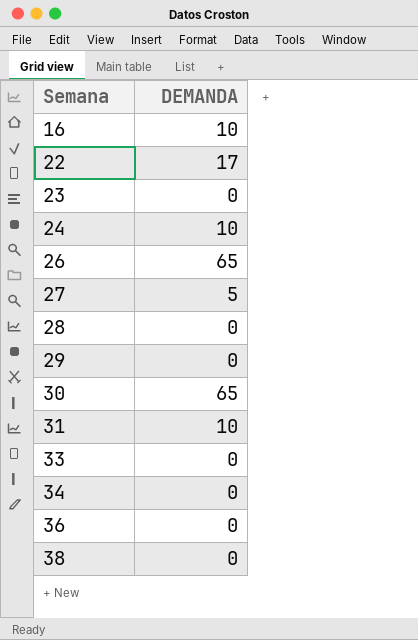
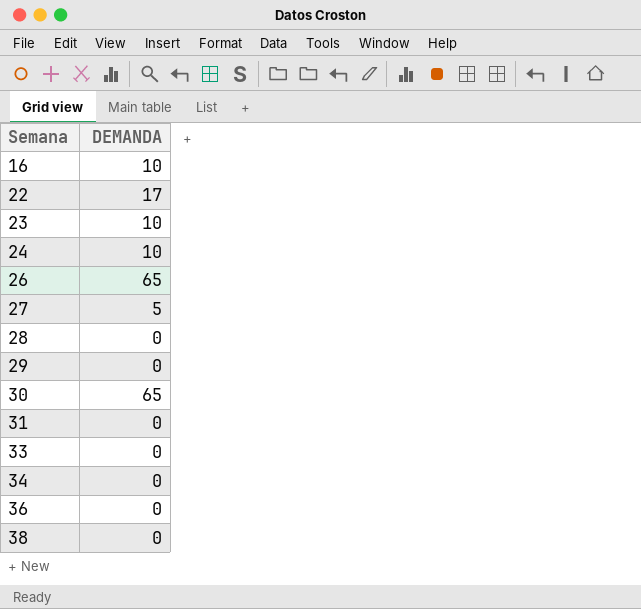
23 | DEMANDA: 0 -> 10
31 | DEMANDA: 10 -> 0

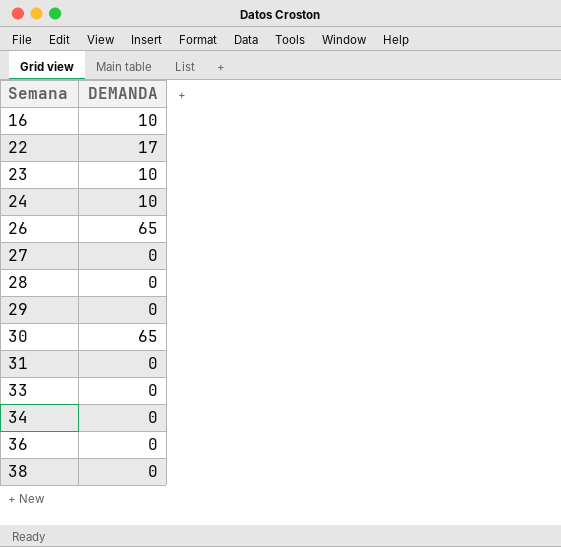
27 | DEMANDA: 5 -> 0

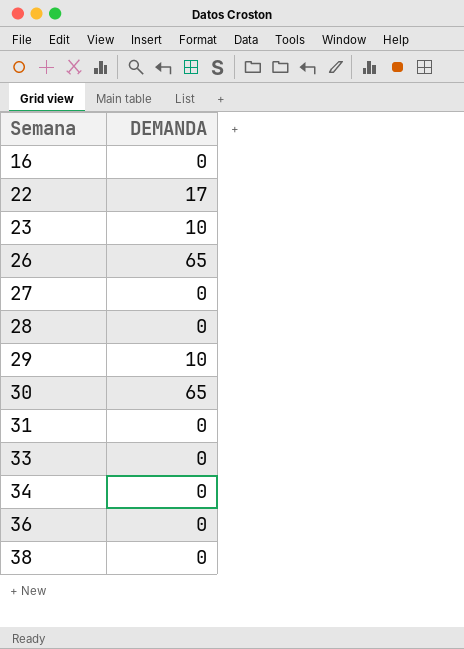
row 24: 10 -> none
16 | DEMANDA: 10 -> 0
29 | DEMANDA: 0 -> 10

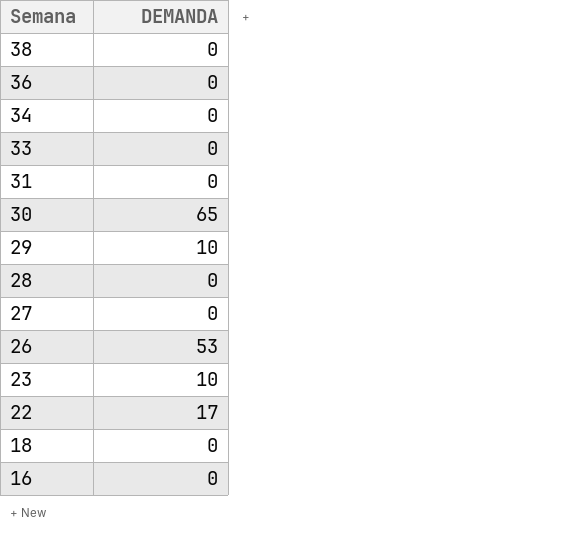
row order: Semana ascending -> Semana descending
26 | DEMANDA: 65 -> 53
row 18: none -> 0

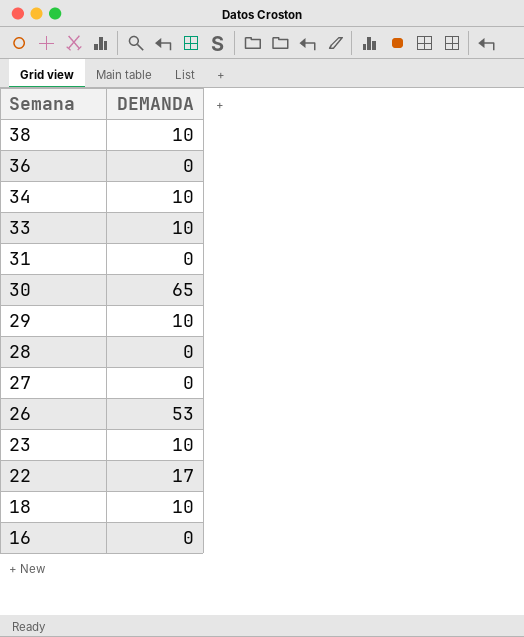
38 | DEMANDA: 0 -> 10
34 | DEMANDA: 0 -> 10
33 | DEMANDA: 0 -> 10
18 | DEMANDA: 0 -> 10

